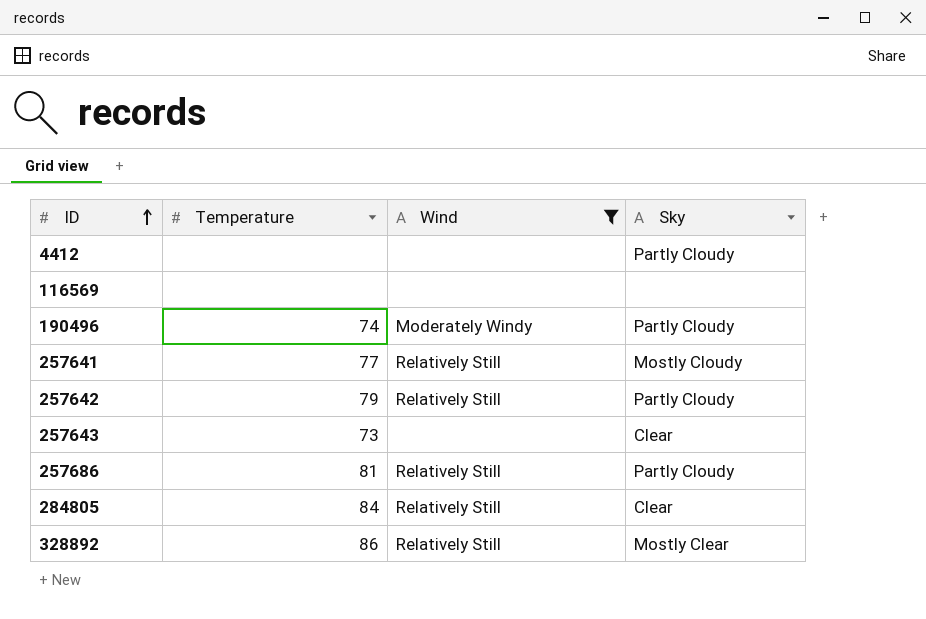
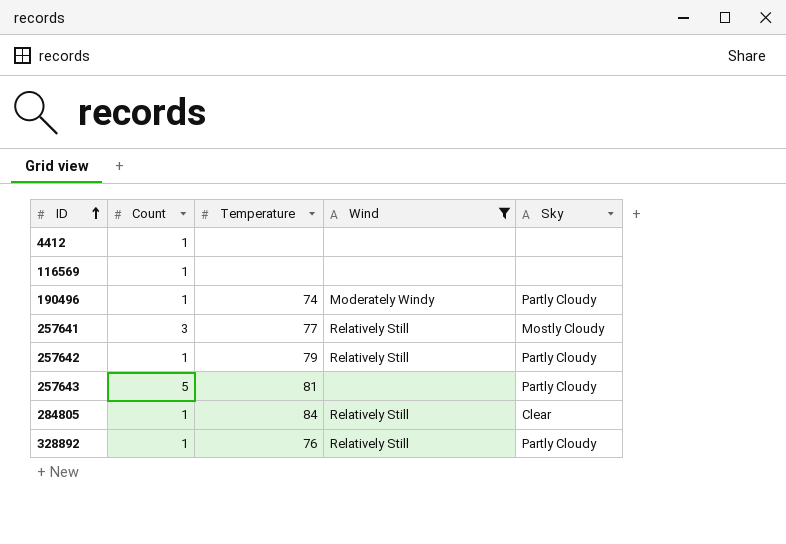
column Count | position: none -> 2
row 257686: 81 | Relatively Still | Partly Cloudy -> none
4412 | Sky: Partly Cloudy -> none
257643 | Temperature: 73 -> 81
257643 | Sky: Clear -> Partly Cloudy
328892 | Temperature: 86 -> 76
328892 | Sky: Mostly Clear -> Partly Cloudy

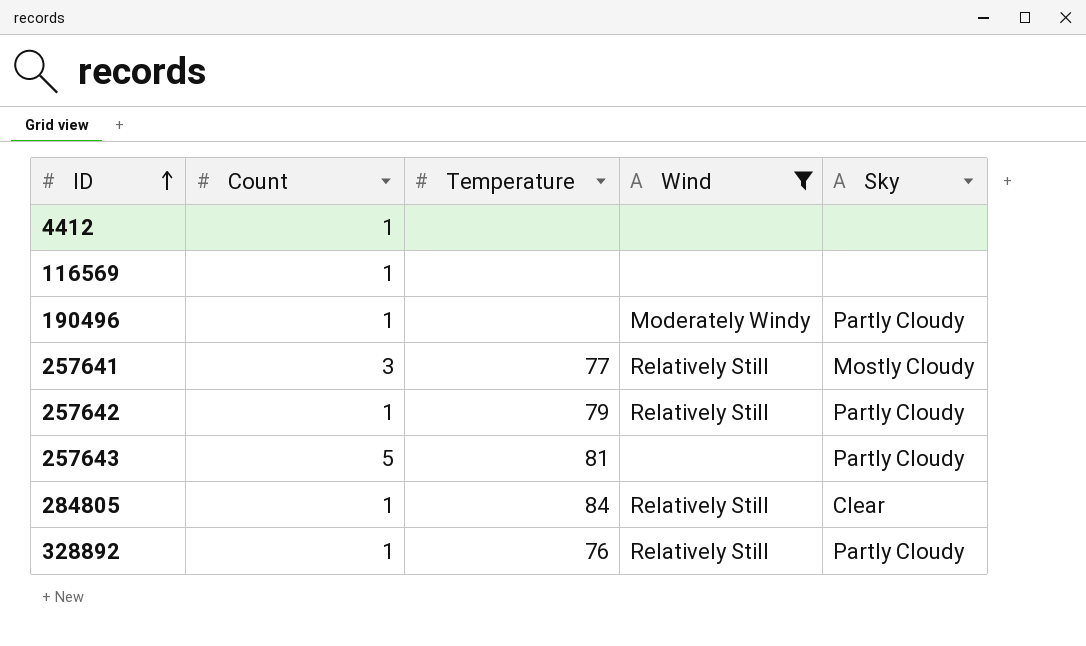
190496 | Temperature: 74 -> none

